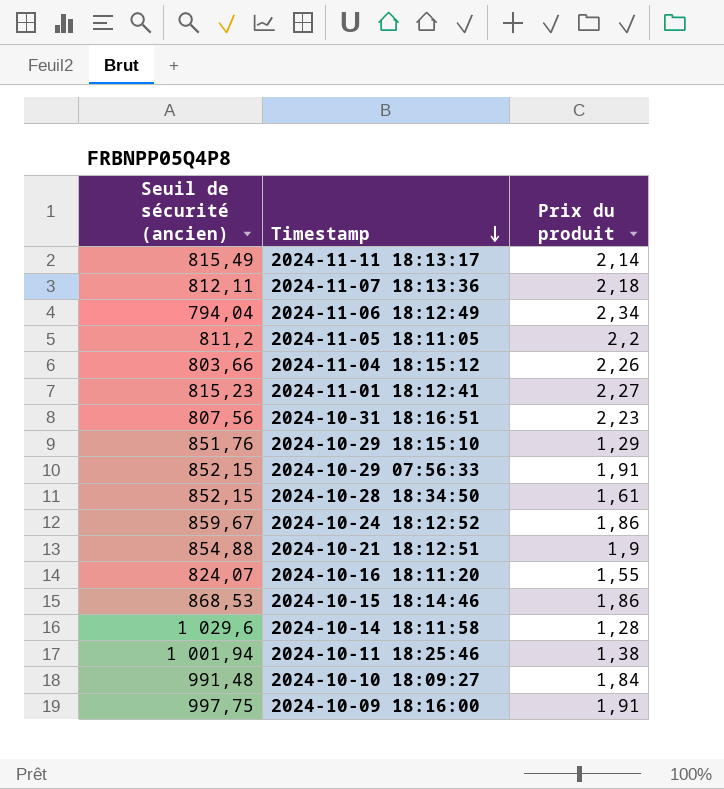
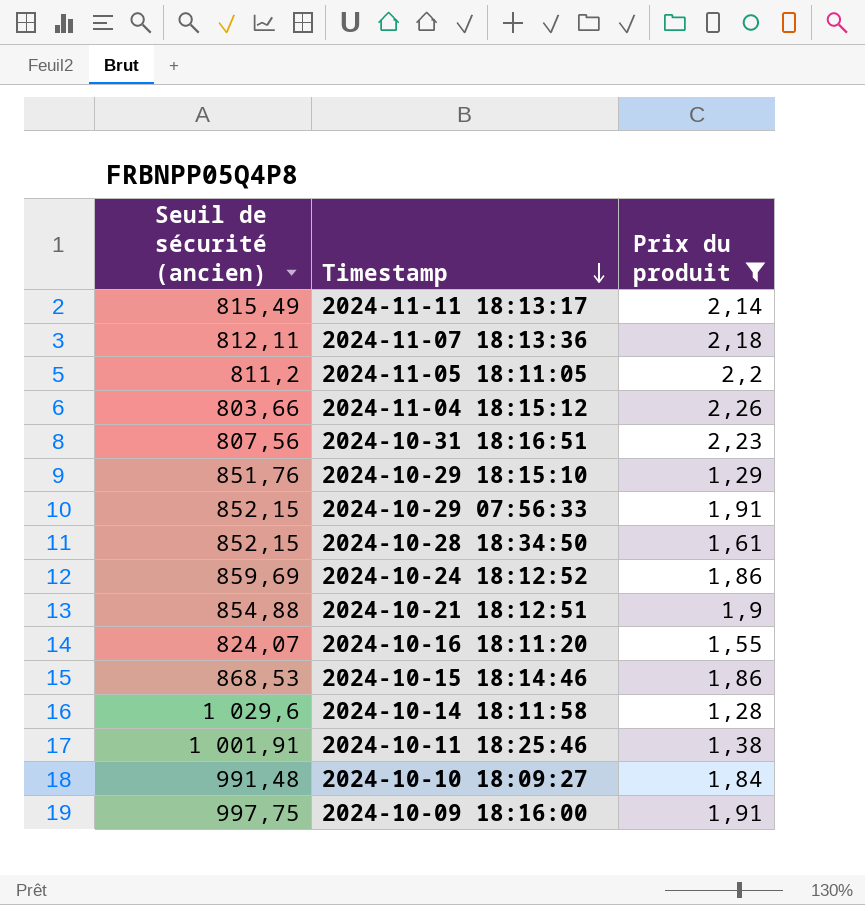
filter: none -> Prix du produit <= 2,26
2024-10-24 18:12:52 | Seuil de sécurité (ancien): 859,67 -> 859,69
2024-10-11 18:25:46 | Seuil de sécurité (ancien): 1 001,94 -> 1 001,91

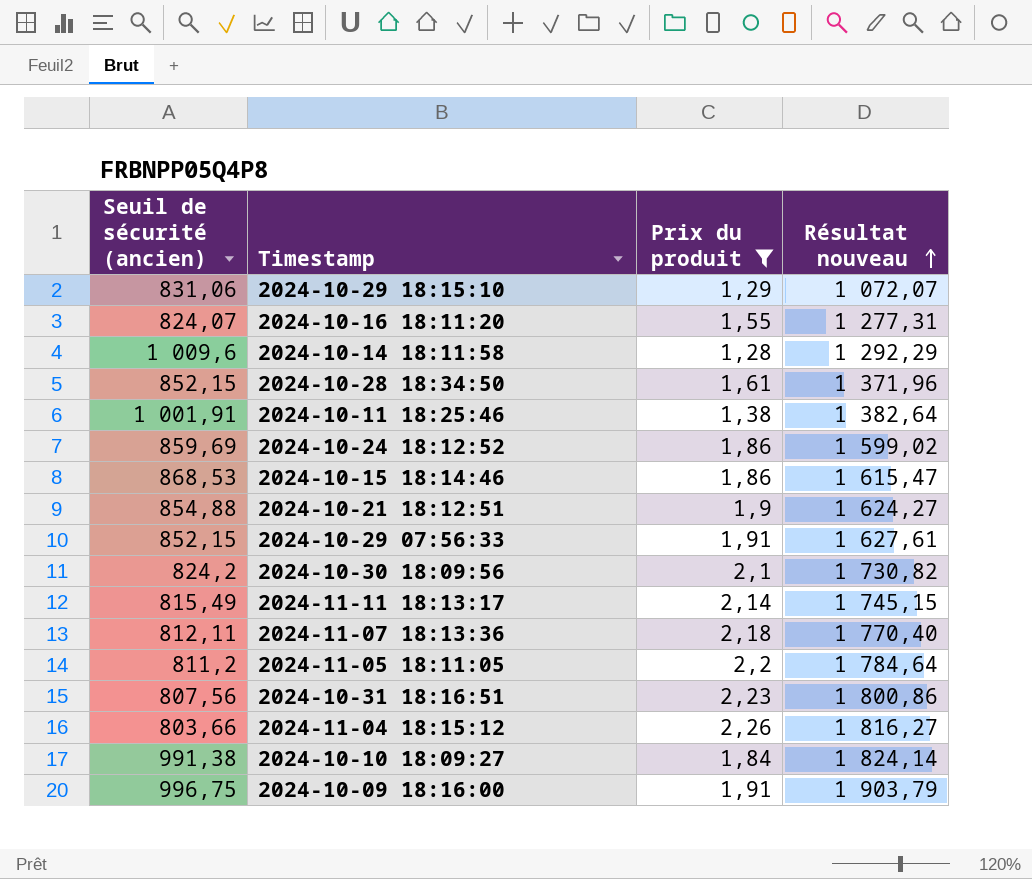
row order: Timestamp descending -> Résultat nouveau ascending
column Résultat nouveau | formula: none -> [Seuil de sécurité (ancien)] * [Prix du produit]
2024-10-29 18:15:10 | Seuil de sécurité (ancien): 851,76 -> 831,06
2024-10-14 18:11:58 | Seuil de sécurité (ancien): 1 029,6 -> 1 009,6
row 2024-10-30 18:09:56: none -> 824,2 | 2,1 | 1 730,82
2024-10-10 18:09:27 | Seuil de sécurité (ancien): 991,48 -> 991,38
2024-10-09 18:16:00 | Seuil de sécurité (ancien): 997,75 -> 996,75

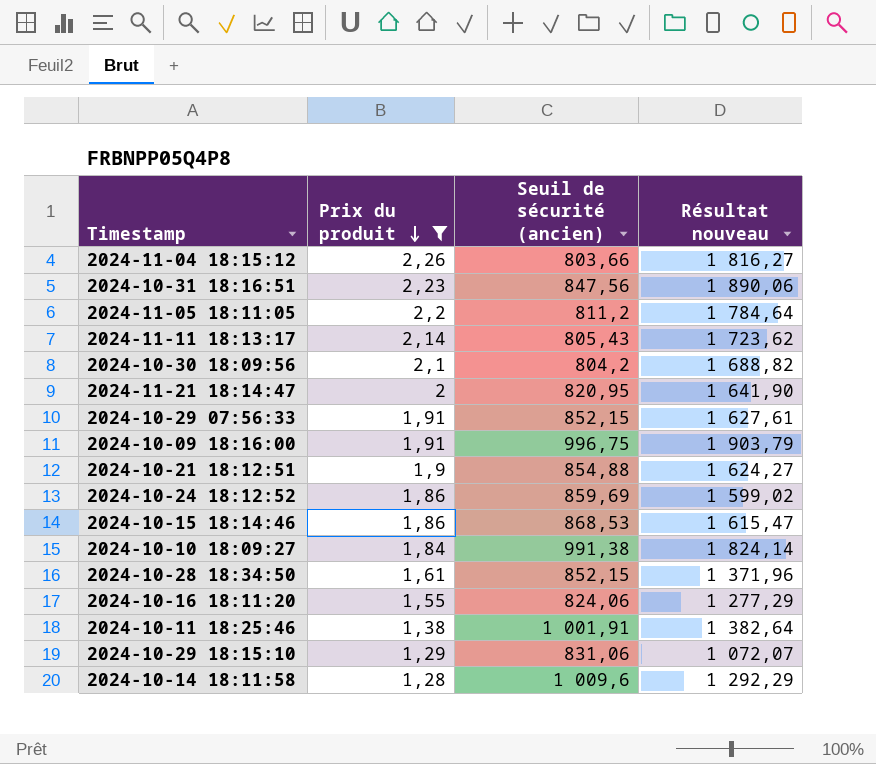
row order: Résultat nouveau ascending -> Prix du produit descending
column Seuil de sécurité (ancien) | position: 1 -> 3
row 2024-11-07 18:13:36: 812,11 | 2,18 | 1 770,40 -> none
2024-10-31 18:16:51 | Seuil de sécurité (ancien): 807,56 -> 847,56
2024-10-31 18:16:51 | Résultat nouveau: 1 800,86 -> 1 890,06
2024-11-11 18:13:17 | Seuil de sécurité (ancien): 815,49 -> 805,43
2024-11-11 18:13:17 | Résultat nouveau: 1 745,15 -> 1 723,62
2024-10-30 18:09:56 | Seuil de sécurité (ancien): 824,2 -> 804,2
2024-10-30 18:09:56 | Résultat nouveau: 1 730,82 -> 1 688,82
row 2024-11-21 18:14:47: none -> 2 | 820,95 | 1 641,90
2024-10-16 18:11:20 | Seuil de sécurité (ancien): 824,07 -> 824,06
2024-10-16 18:11:20 | Résultat nouveau: 1 277,31 -> 1 277,29

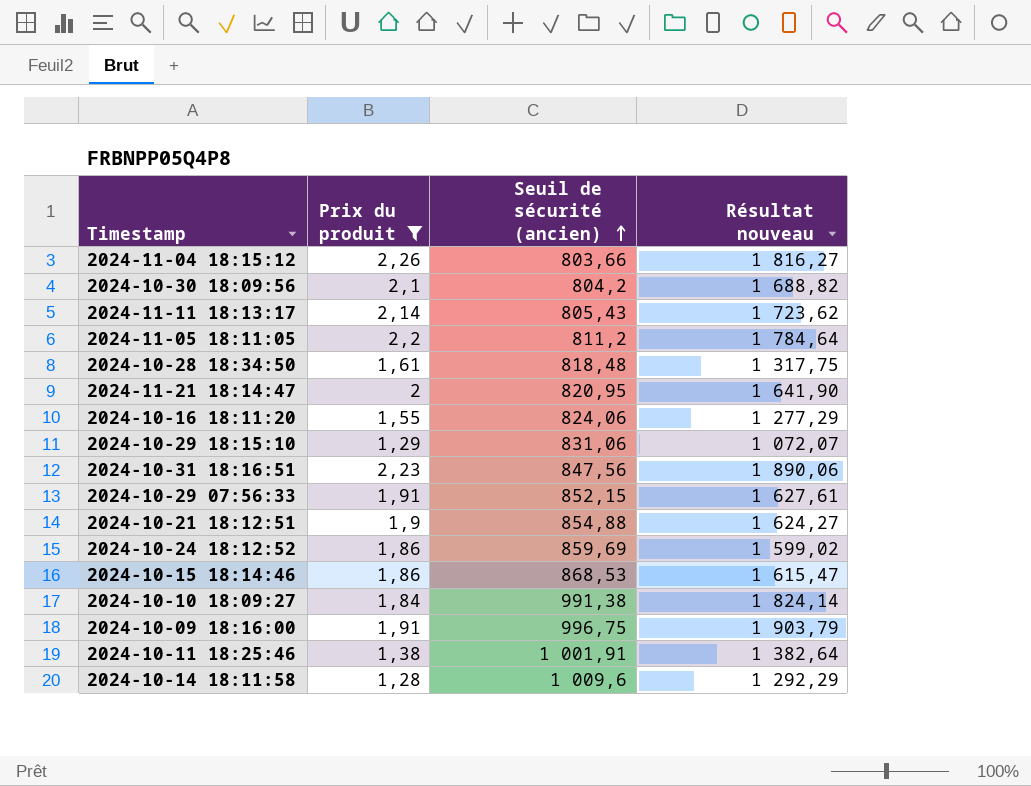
row order: Prix du produit descending -> Seuil de sécurité (ancien) ascending
2024-10-28 18:34:50 | Seuil de sécurité (ancien): 852,15 -> 818,48
2024-10-28 18:34:50 | Résultat nouveau: 1 371,96 -> 1 317,75

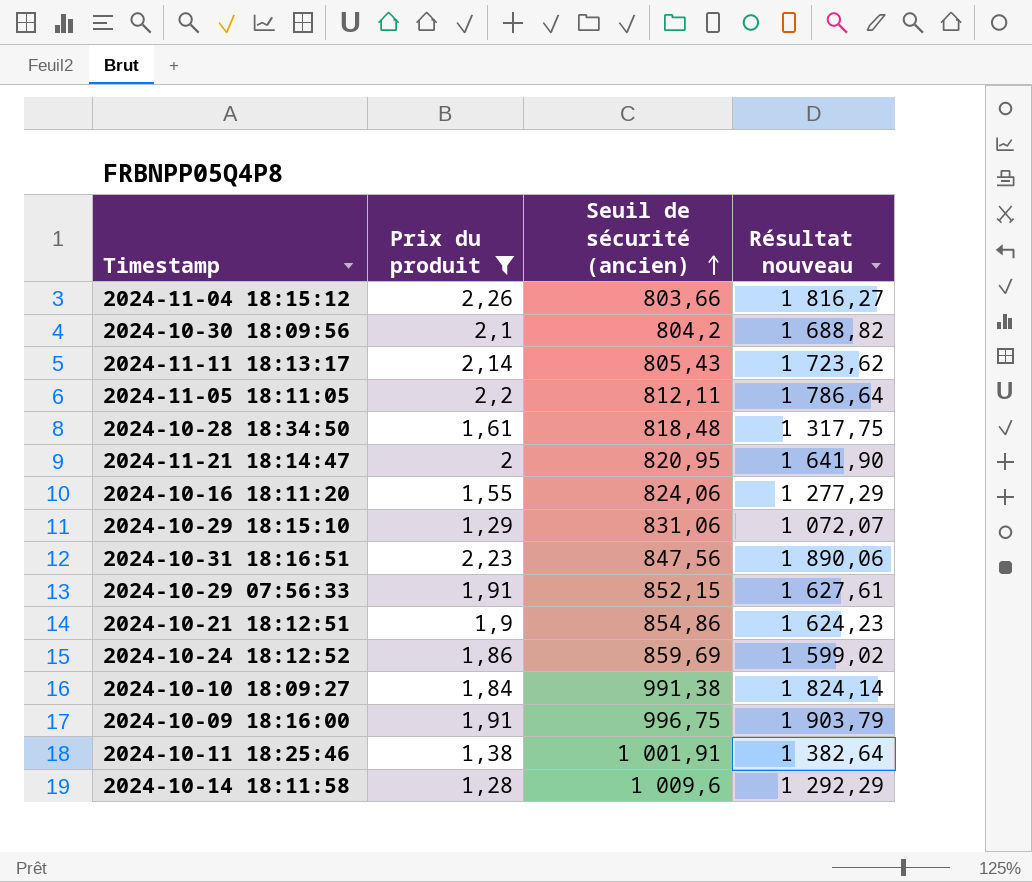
row 2024-10-15 18:14:46: 1,86 | 868,53 | 1 615,47 -> none
2024-11-05 18:11:05 | Seuil de sécurité (ancien): 811,2 -> 812,11
2024-11-05 18:11:05 | Résultat nouveau: 1 784,64 -> 1 786,64
2024-10-21 18:12:51 | Seuil de sécurité (ancien): 854,88 -> 854,86
2024-10-21 18:12:51 | Résultat nouveau: 1 624,27 -> 1 624,23

